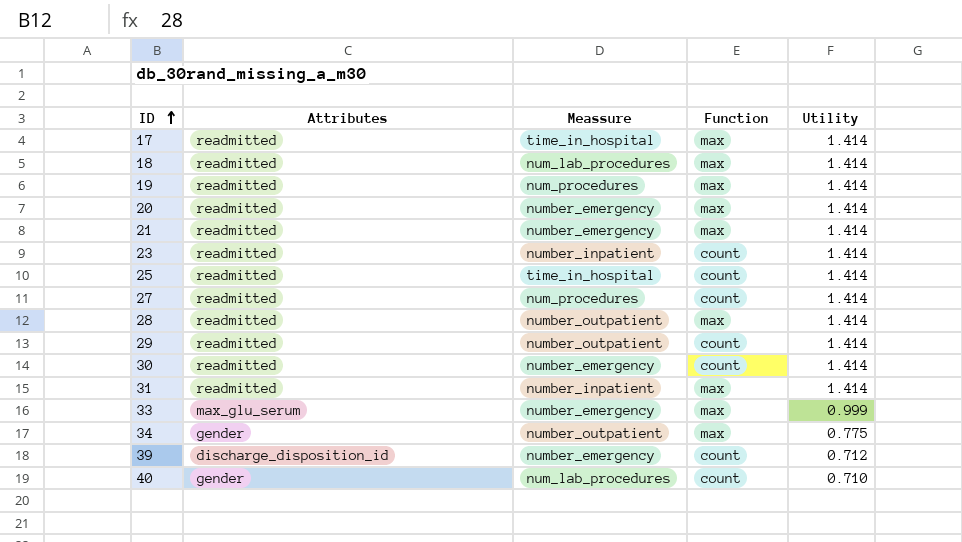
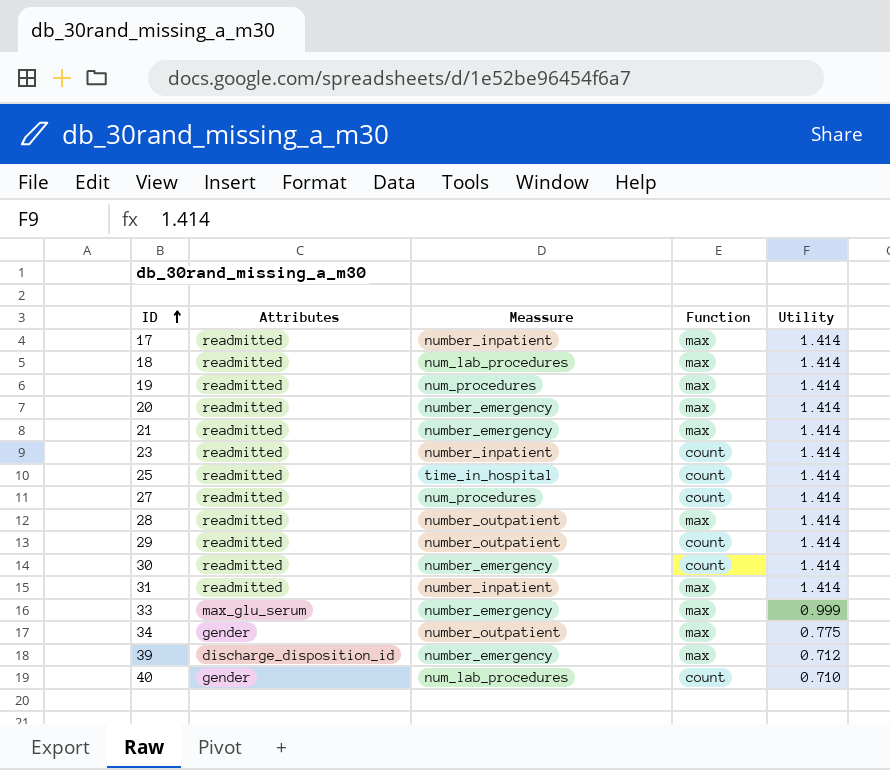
17 | Meassure: time_in_hospital -> number_inpatient
39 | Function: count -> max

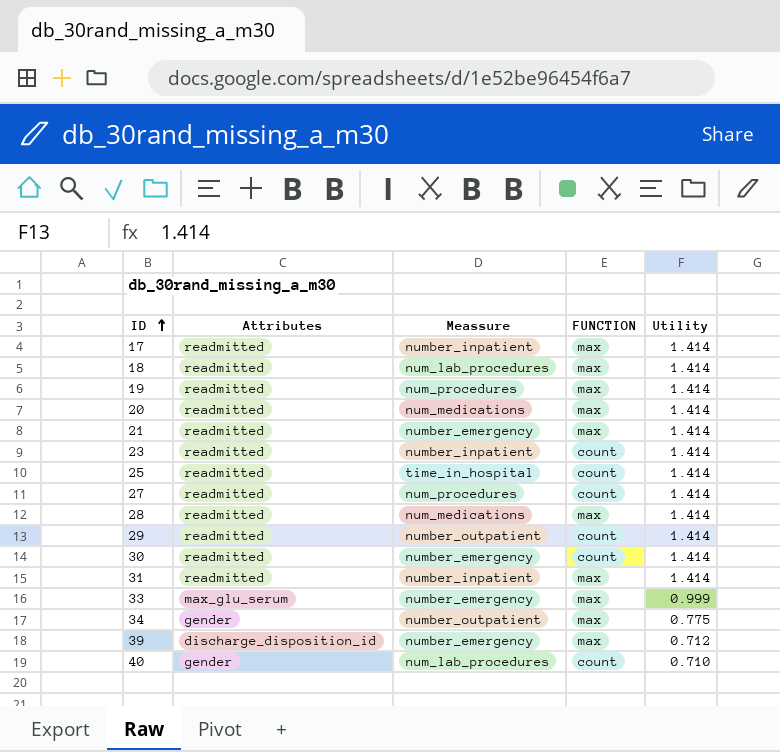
column name: Function -> FUNCTION
20 | Meassure: number_emergency -> num_medications
28 | Meassure: number_outpatient -> num_medications

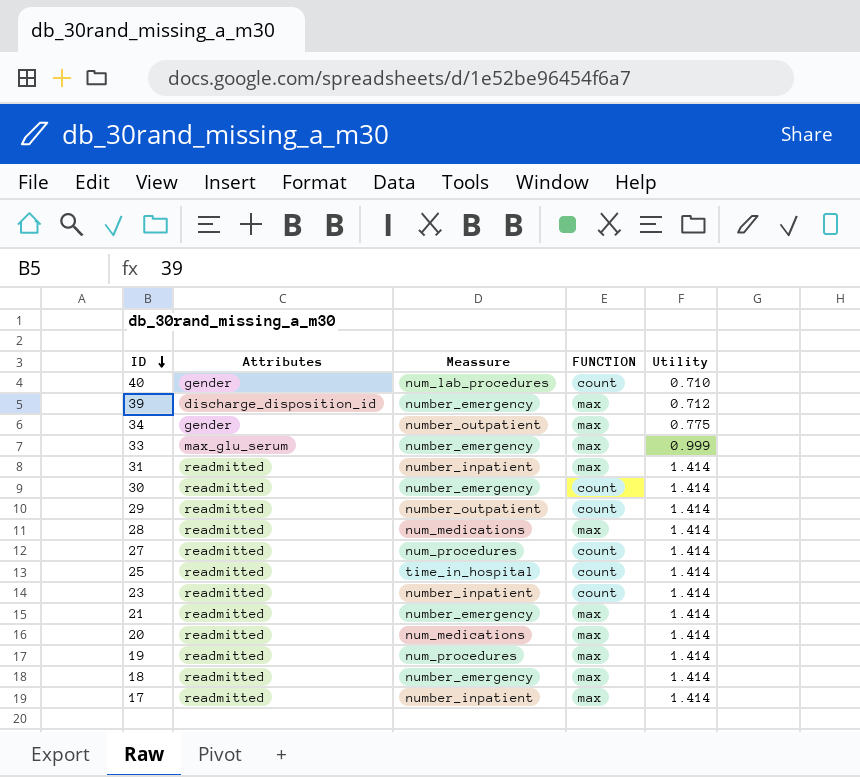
row order: ID ascending -> ID descending
18 | Meassure: num_lab_procedures -> number_emergency

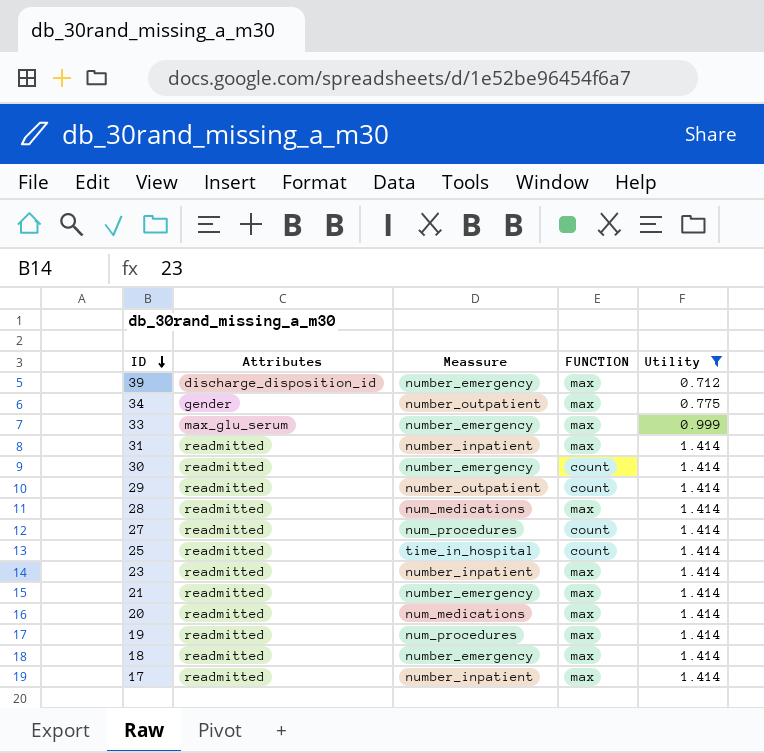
filter: none -> Utility != 0.710
23 | FUNCTION: count -> max

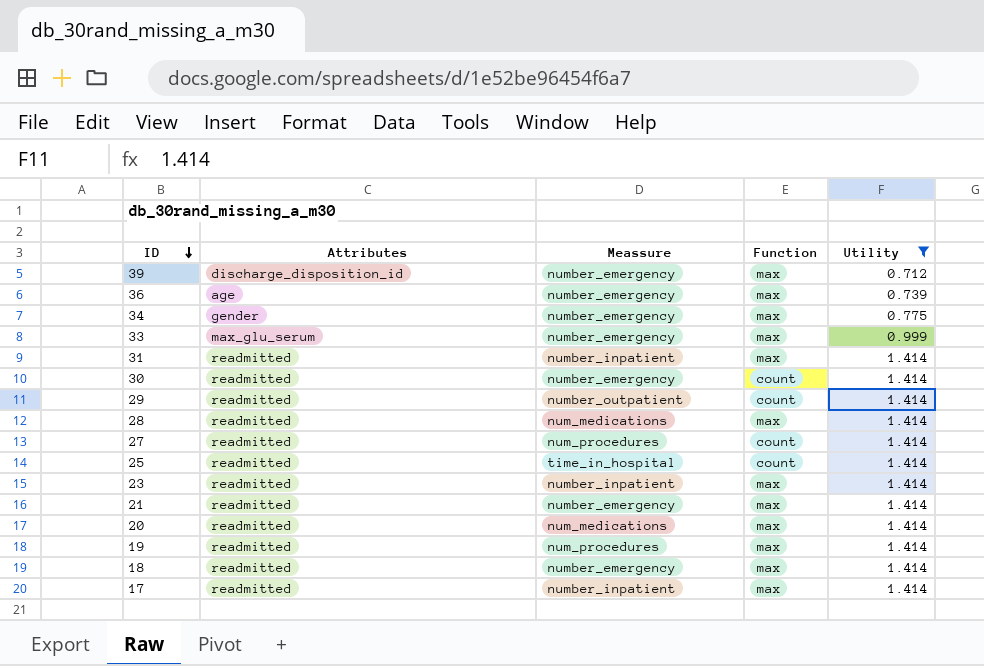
column name: FUNCTION -> Function
row 36: none -> age | number_emergency | max | 0.739
34 | Meassure: number_outpatient -> number_emergency

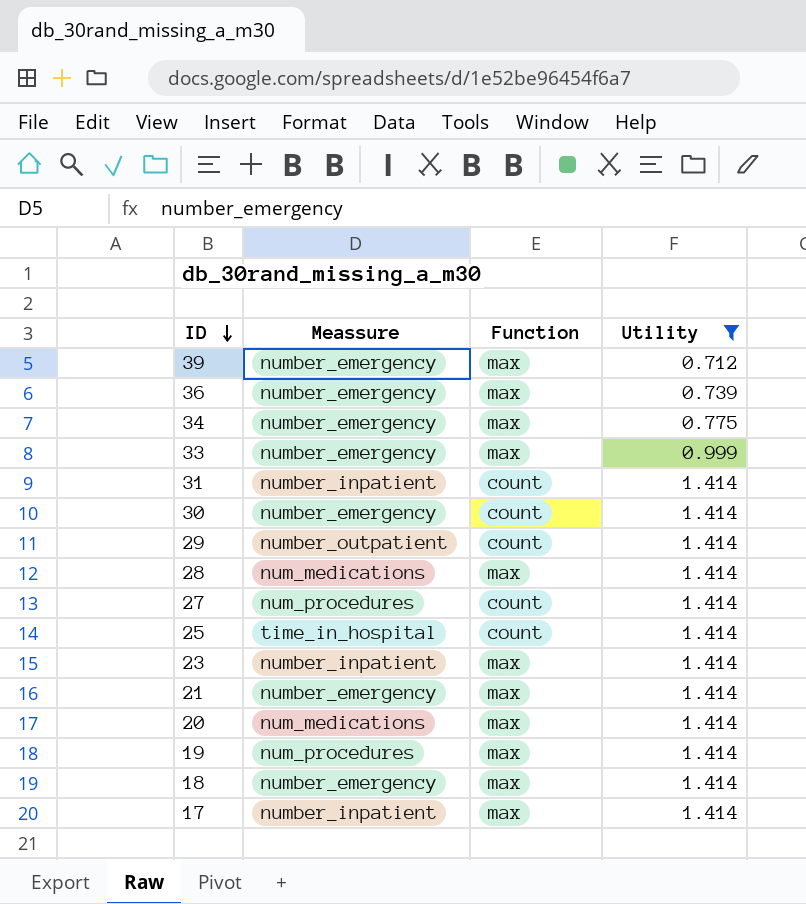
column Attributes | position: 2 -> none
31 | Function: max -> count

